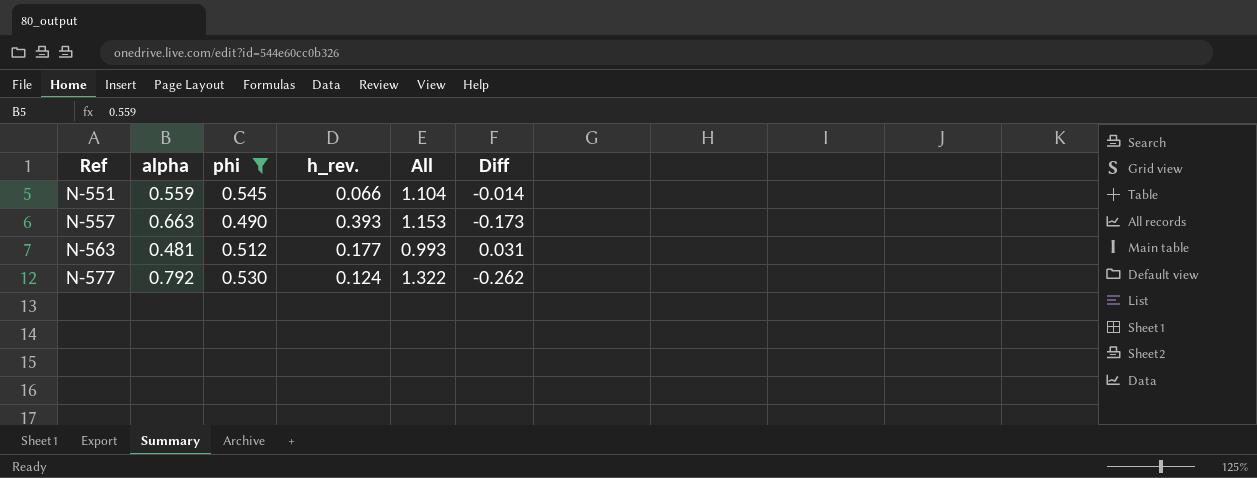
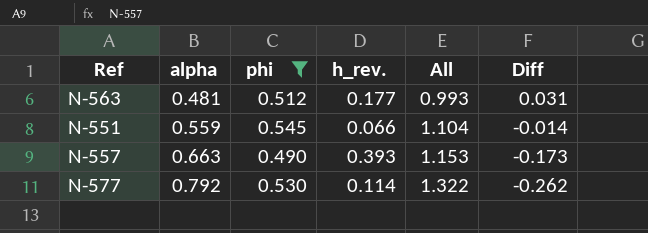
row order: Ref ascending -> alpha ascending
N-577 | h_rev.: 0.124 -> 0.114

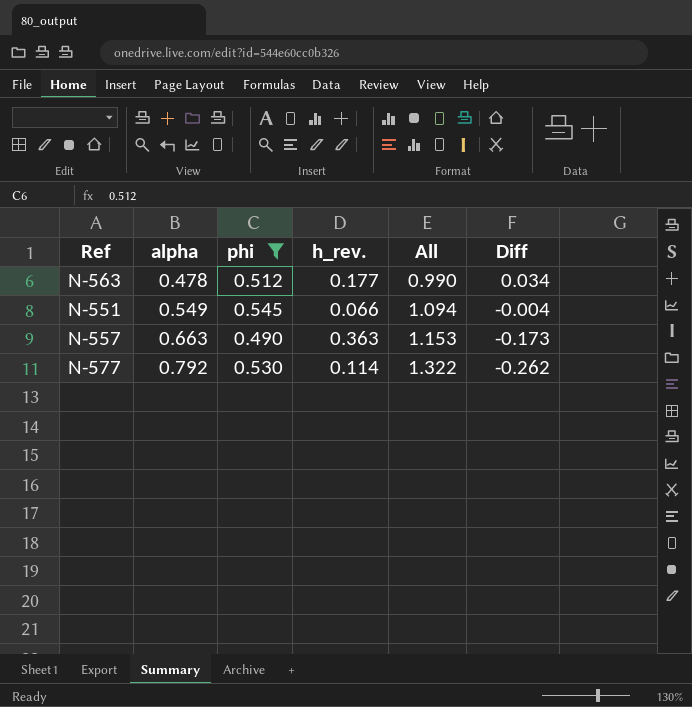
N-563 | alpha: 0.481 -> 0.478
N-563 | All: 0.993 -> 0.990
N-563 | Diff: 0.031 -> 0.034
N-551 | alpha: 0.559 -> 0.549
N-551 | All: 1.104 -> 1.094
N-551 | Diff: -0.014 -> -0.004
N-557 | h_rev.: 0.393 -> 0.363

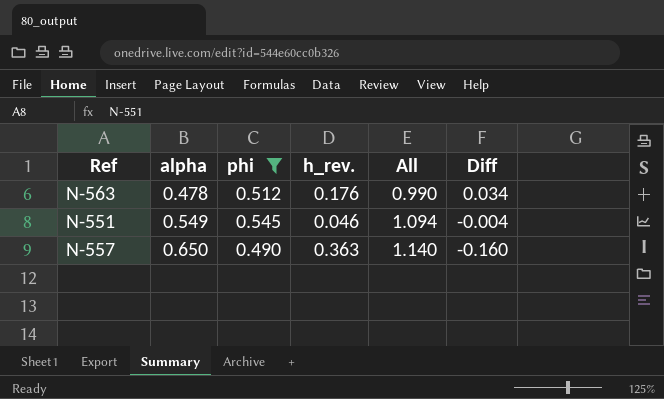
row N-577: 0.792 | 0.530 | 0.114 | 1.322 | -0.262 -> none
N-563 | h_rev.: 0.177 -> 0.176
N-551 | h_rev.: 0.066 -> 0.046
N-557 | alpha: 0.663 -> 0.650
N-557 | All: 1.153 -> 1.140
N-557 | Diff: -0.173 -> -0.160

